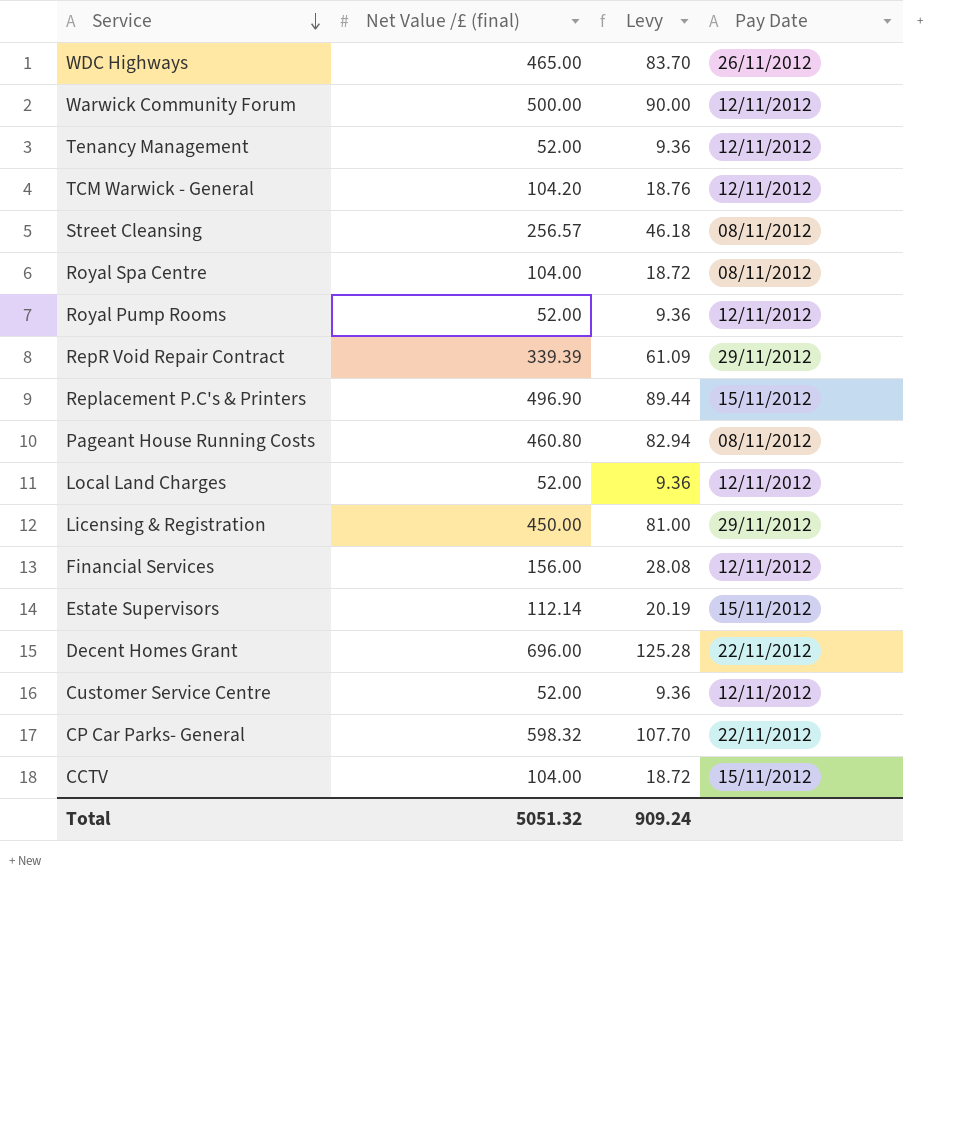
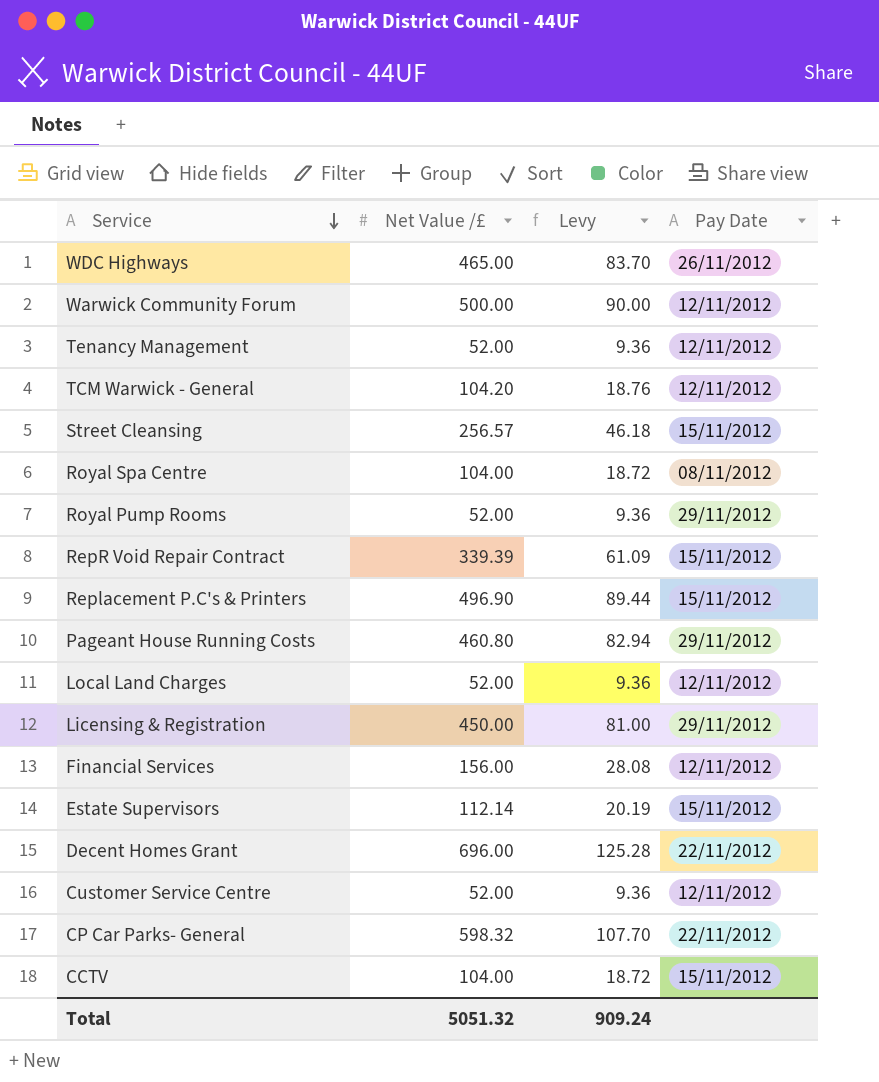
column name: Net Value /£ (final) -> Net Value /£
Street Cleansing | Pay Date: 08/11/2012 -> 15/11/2012
Royal Pump Rooms | Pay Date: 12/11/2012 -> 29/11/2012
RepR Void Repair Contract | Pay Date: 29/11/2012 -> 15/11/2012
Pageant House Running Costs | Pay Date: 08/11/2012 -> 29/11/2012

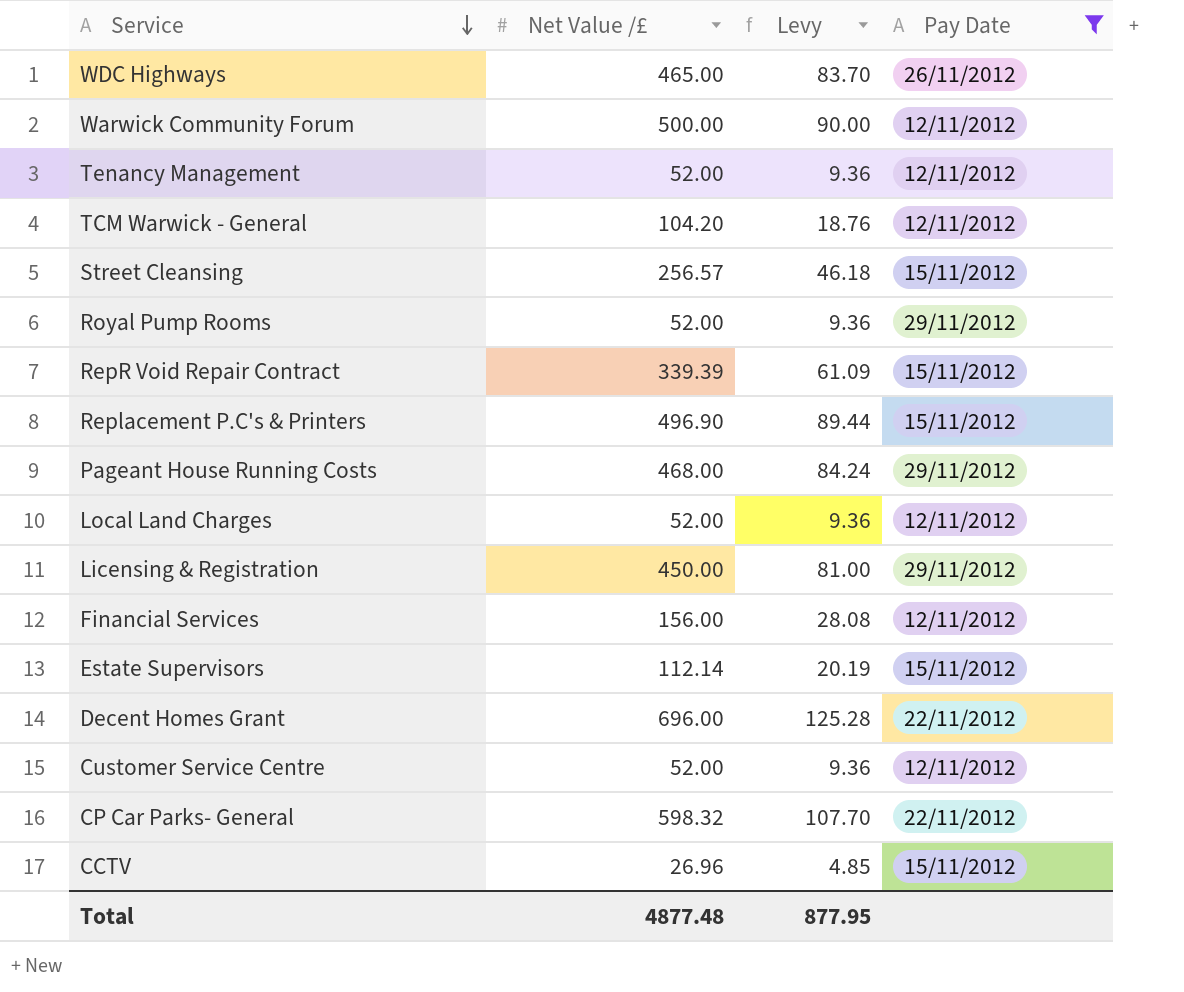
filter: none -> Pay Date != 08/11/2012
Pageant House Running Costs | Net Value /£: 460.80 -> 468.00
Pageant House Running Costs | Levy: 82.94 -> 84.24
CCTV | Net Value /£: 104.00 -> 26.96
CCTV | Levy: 18.72 -> 4.85
Total | Net Value /£: 5051.32 -> 4877.48
Total | Levy: 909.24 -> 877.95

